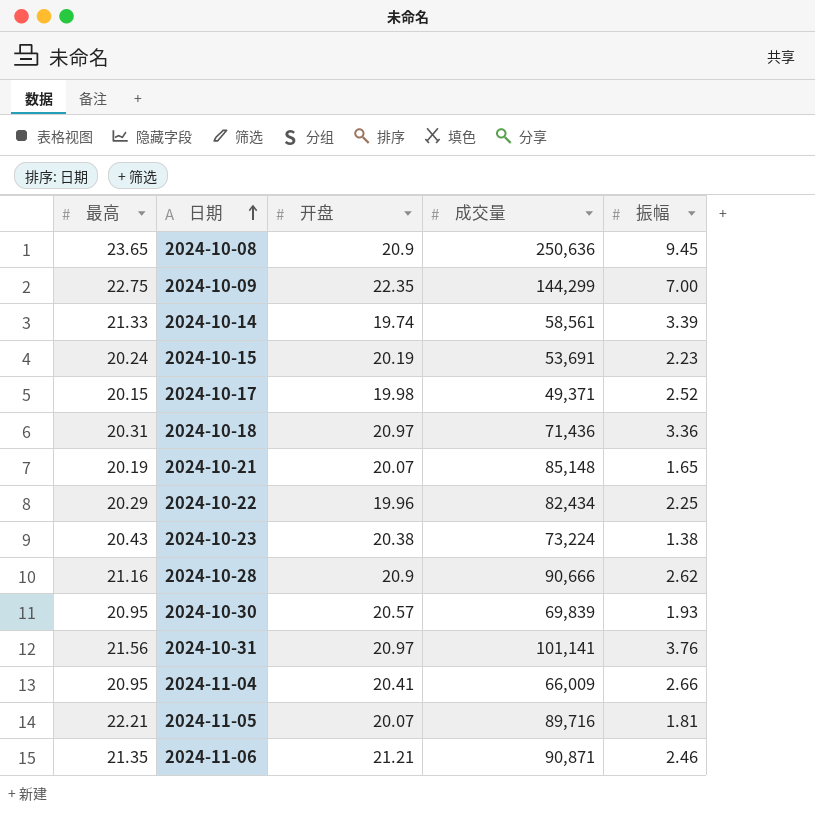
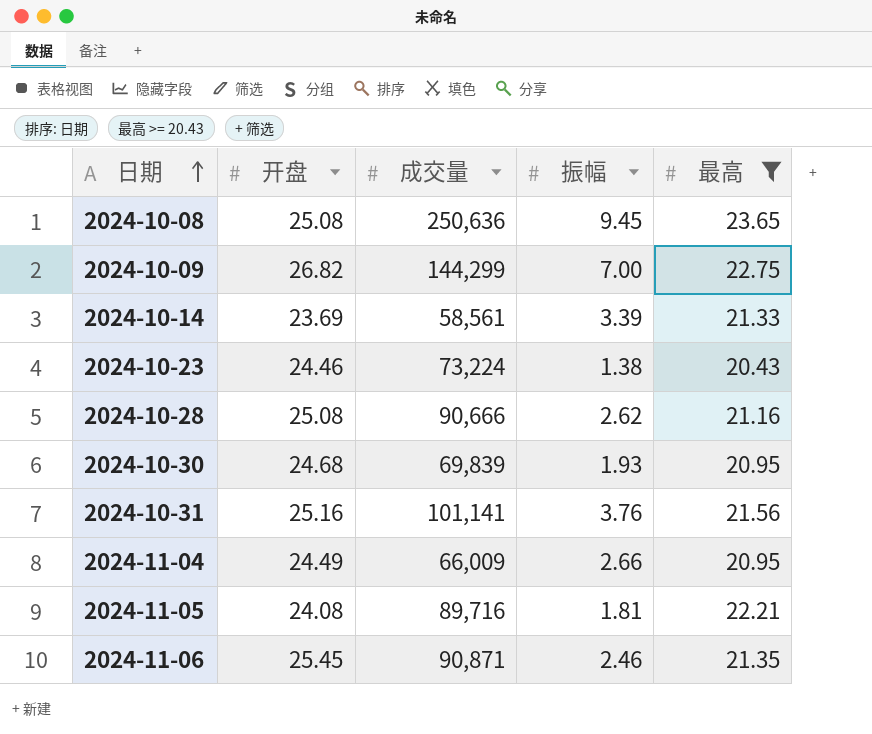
filter: none -> 最高 >= 20.43
column 最高 | position: 1 -> 5
2024-10-08 | 开盘: 20.9 -> 25.08
2024-10-09 | 开盘: 22.35 -> 26.82
2024-10-14 | 开盘: 19.74 -> 23.69
2024-10-23 | 开盘: 20.38 -> 24.46
2024-10-28 | 开盘: 20.9 -> 25.08
2024-10-30 | 开盘: 20.57 -> 24.68
2024-10-31 | 开盘: 20.97 -> 25.16
2024-11-04 | 开盘: 20.41 -> 24.49
2024-11-05 | 开盘: 20.07 -> 24.08
2024-11-06 | 开盘: 21.21 -> 25.45

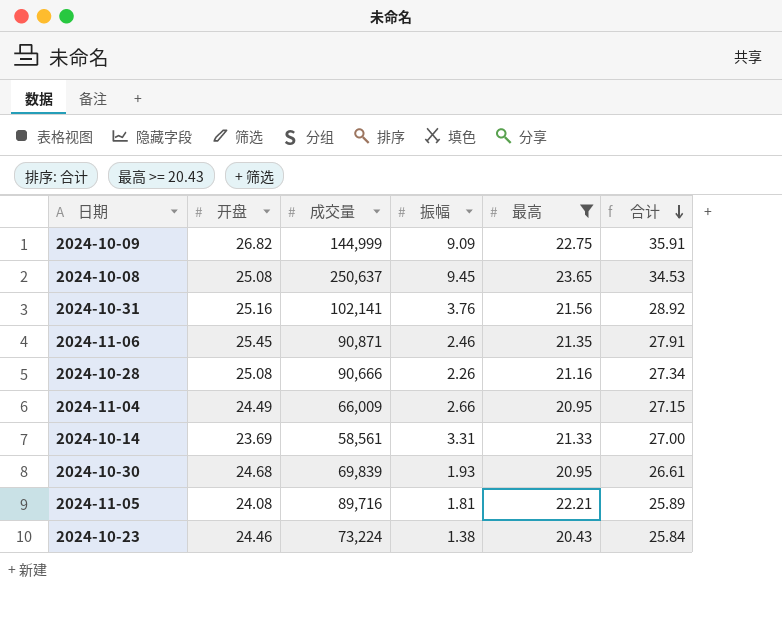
row order: 日期 ascending -> 合计 descending
column 合计 | formula: none -> [开盘] + [振幅]
2024-10-09 | 成交量: 144,299 -> 144,999
2024-10-09 | 振幅: 7.00 -> 9.09
2024-10-08 | 成交量: 250,636 -> 250,637
2024-10-31 | 成交量: 101,141 -> 102,141
2024-10-28 | 振幅: 2.62 -> 2.26
2024-10-14 | 振幅: 3.39 -> 3.31

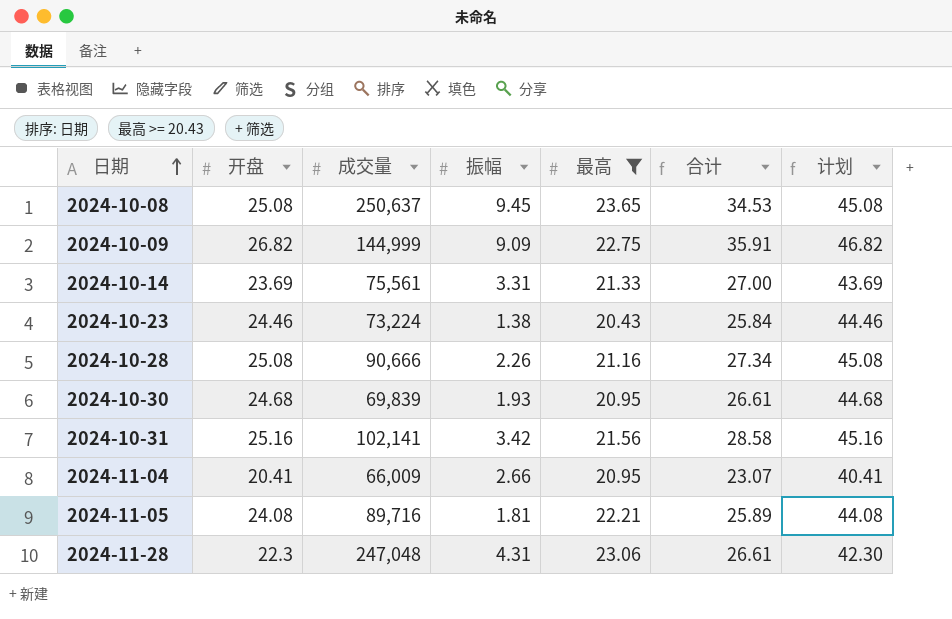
row order: 合计 descending -> 日期 ascending
column 计划 | formula: none -> [开盘] + 20
row 2024-11-06: 25.45 | 90,871 | 2.46 | 21.35 | 27.91 -> none
2024-10-14 | 成交量: 58,561 -> 75,561
2024-10-31 | 振幅: 3.76 -> 3.42
2024-10-31 | 合计: 28.92 -> 28.58
2024-11-04 | 开盘: 24.49 -> 20.41
2024-11-04 | 合计: 27.15 -> 23.07
row 2024-11-28: none -> 22.3 | 247,048 | 4.31 | 23.06 | 26.61 | 42.30

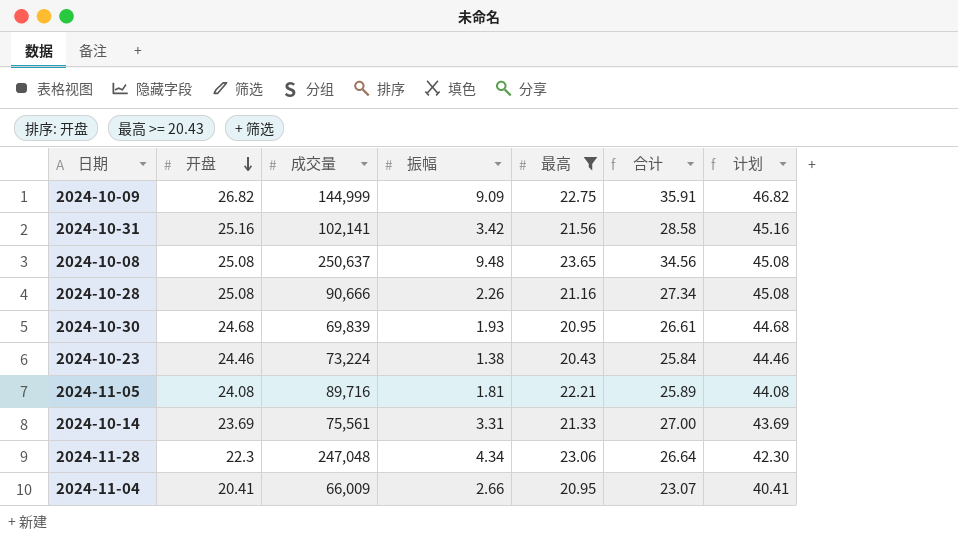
row order: 日期 ascending -> 开盘 descending
2024-10-08 | 振幅: 9.45 -> 9.48
2024-10-08 | 合计: 34.53 -> 34.56
2024-11-28 | 振幅: 4.31 -> 4.34
2024-11-28 | 合计: 26.61 -> 26.64

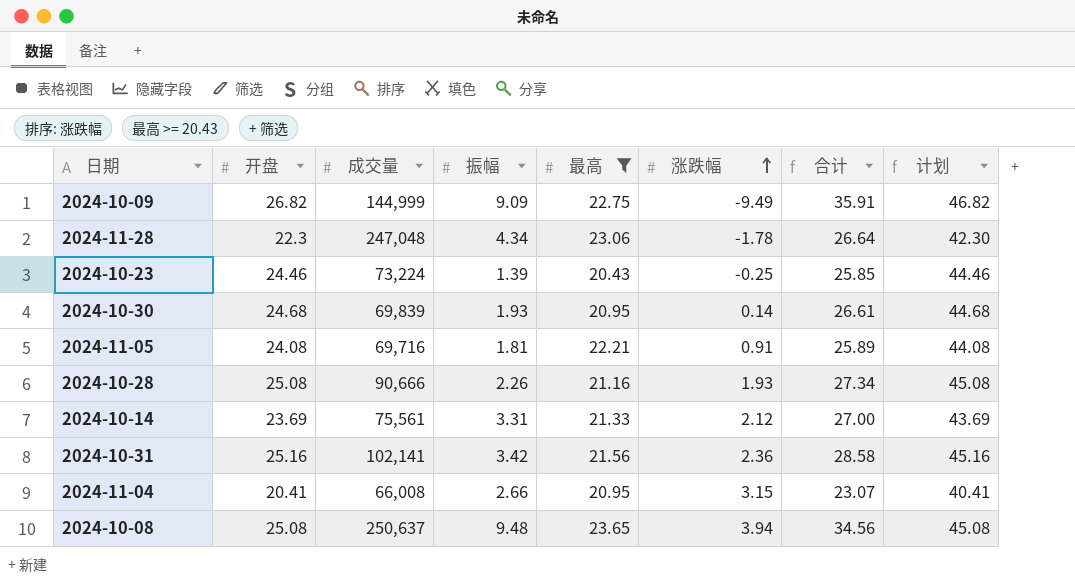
row order: 开盘 descending -> 涨跌幅 ascending
column 涨跌幅 | position: none -> 6
2024-10-23 | 振幅: 1.38 -> 1.39
2024-10-23 | 合计: 25.84 -> 25.85
2024-11-05 | 成交量: 89,716 -> 69,716
2024-11-04 | 成交量: 66,009 -> 66,008

